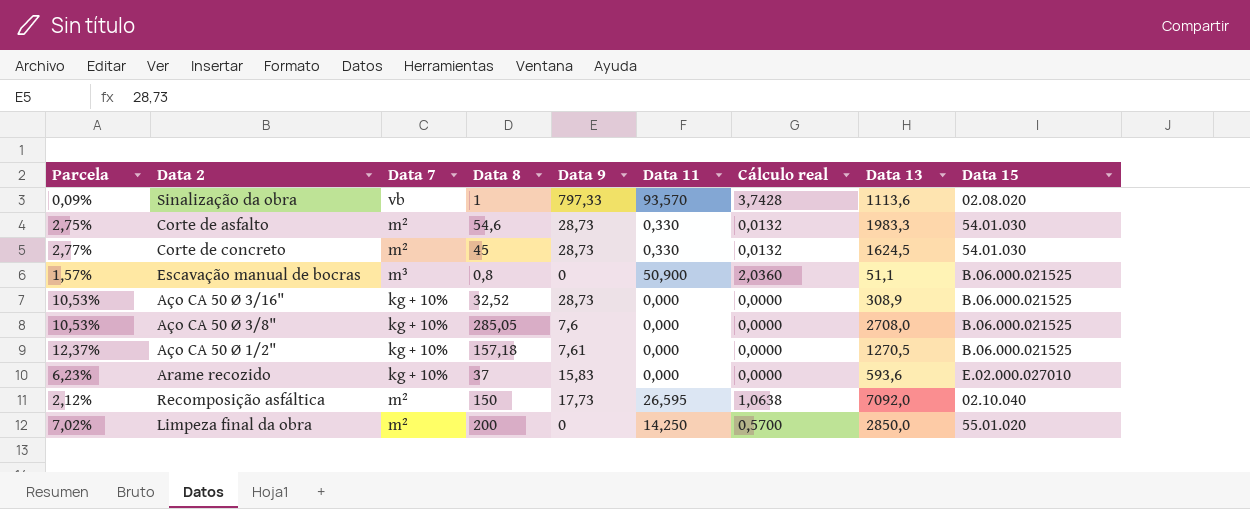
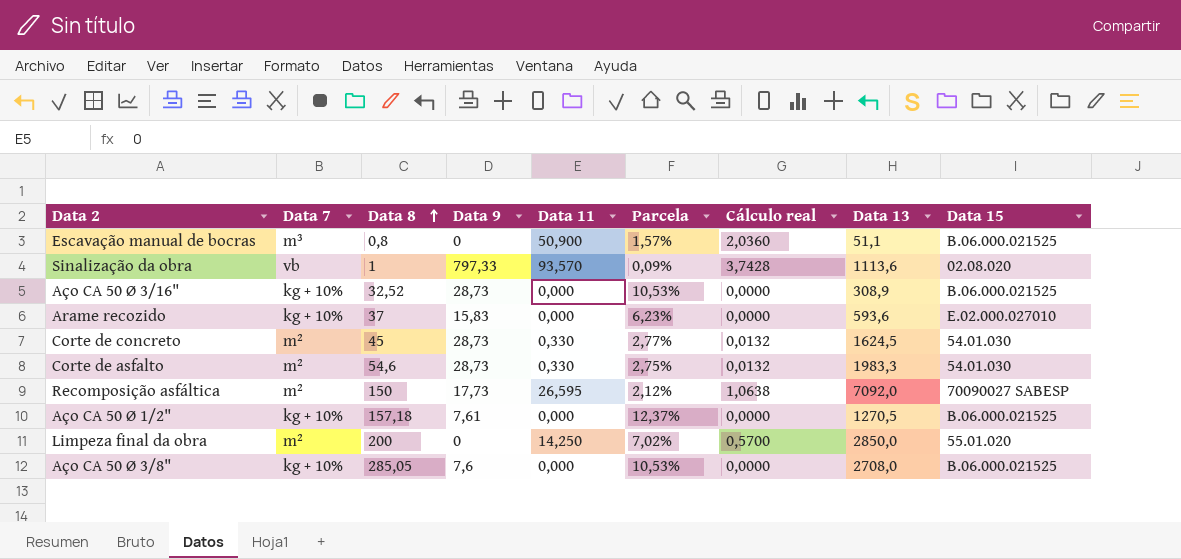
row order: none -> Data 8 ascending
column Parcela | position: 1 -> 6
Recomposição asfáltica | Data 15: 02.10.040 -> 70090027 SABESP

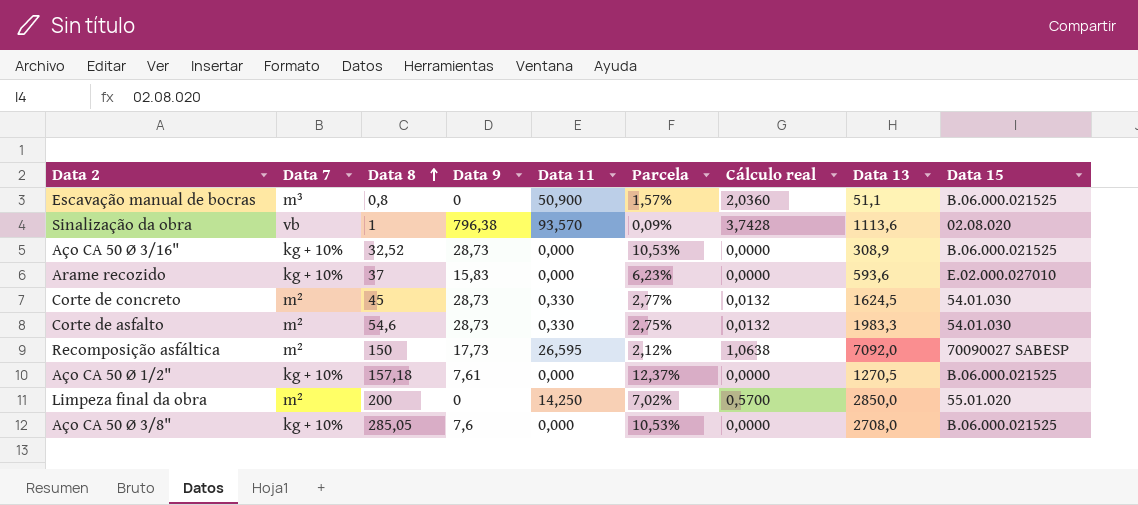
Sinalização da obra | Data 9: 797,33 -> 796,38

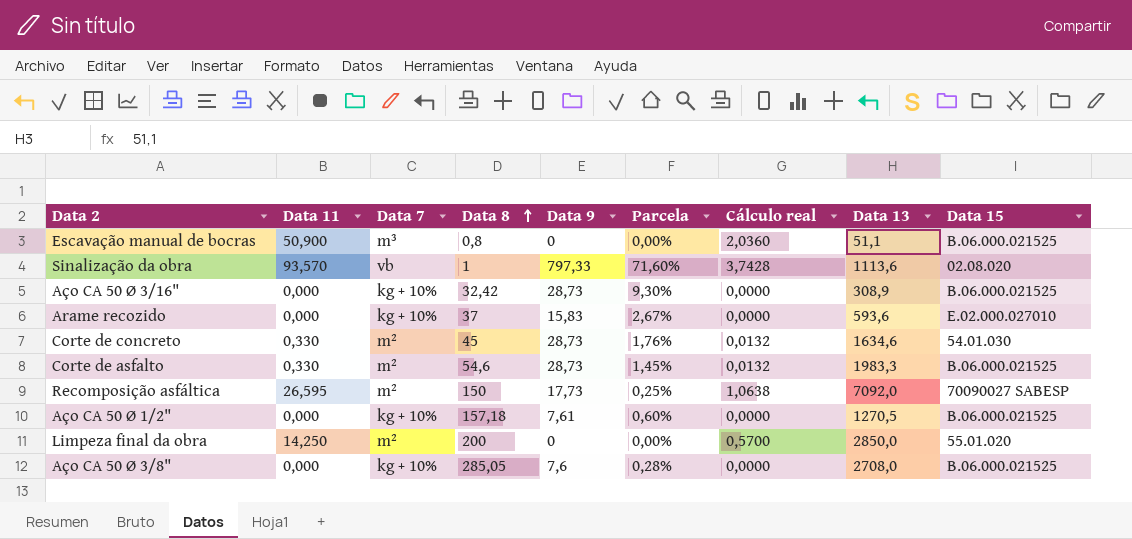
column Data 11 | position: 5 -> 2
column Parcela | formula: [Data 8] / [Data 13] -> [Data 9] / [Data 13]
Sinalização da obra | Data 9: 796,38 -> 797,33
Aço CA 50 Ø 3/16" | Data 8: 32,52 -> 32,42
Corte de concreto | Data 13: 1624,5 -> 1634,6
Corte de asfalto | Data 15: 54.01.030 -> B.06.000.021525

